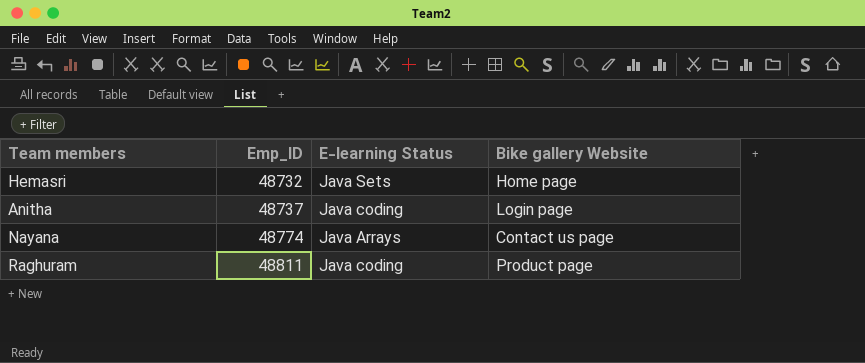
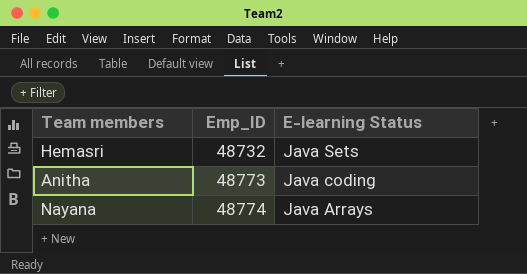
column Bike gallery Website | position: 4 -> none
row Raghuram: 48811 | Java coding | Product page -> none
Anitha | Emp_ID: 48737 -> 48773

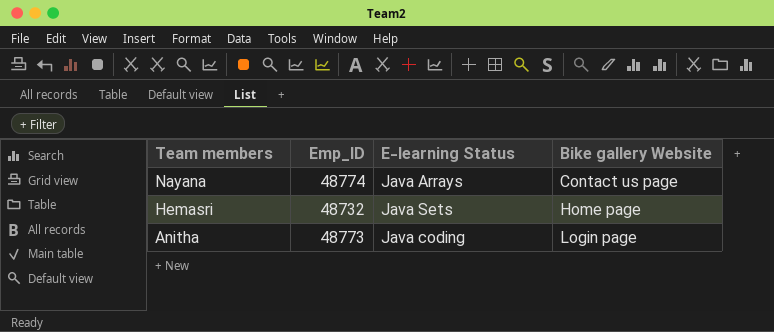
row order: Emp_ID ascending -> Team members descending
column Bike gallery Website | position: none -> 4

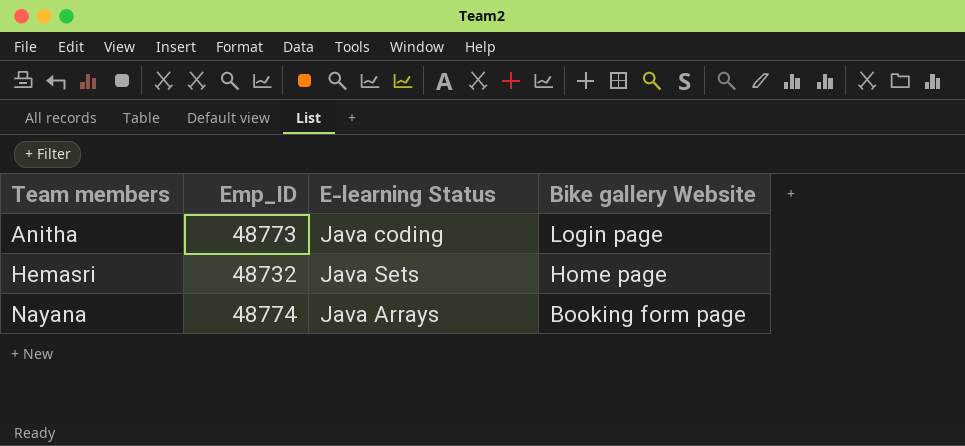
row order: Team members descending -> Team members ascending
Nayana | Bike gallery Website: Contact us page -> Booking form page

